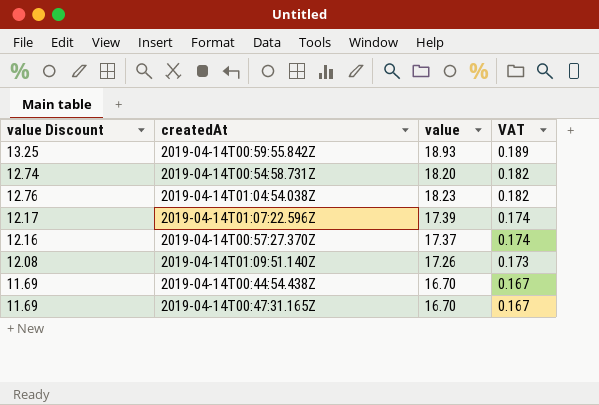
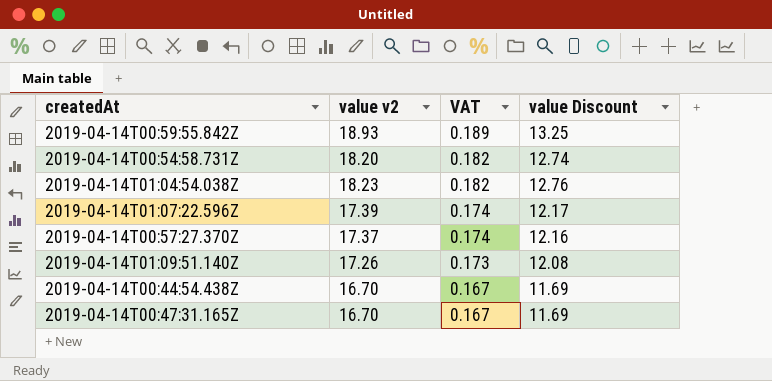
column name: value -> value v2
column value Discount | position: 1 -> 4

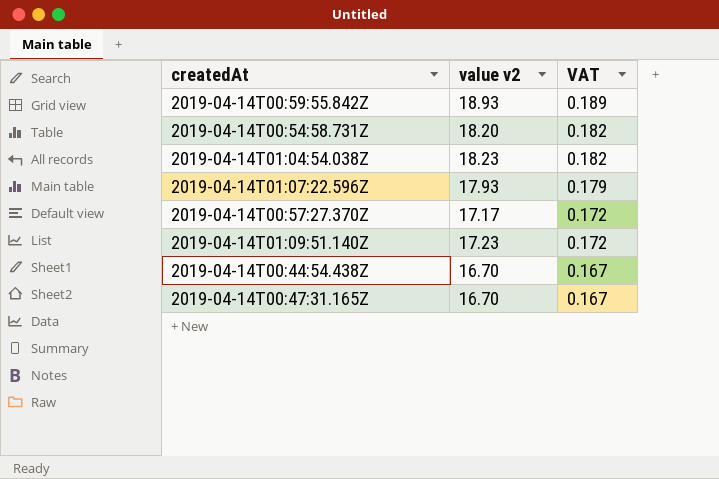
column value Discount | formula: [value v2] * 0.7 -> none
2019-04-14T01:07:22.596Z | value v2: 17.39 -> 17.93
2019-04-14T01:07:22.596Z | VAT: 0.174 -> 0.179
2019-04-14T00:57:27.370Z | value v2: 17.37 -> 17.17
2019-04-14T00:57:27.370Z | VAT: 0.174 -> 0.172
2019-04-14T01:09:51.140Z | value v2: 17.26 -> 17.23
2019-04-14T01:09:51.140Z | VAT: 0.173 -> 0.172

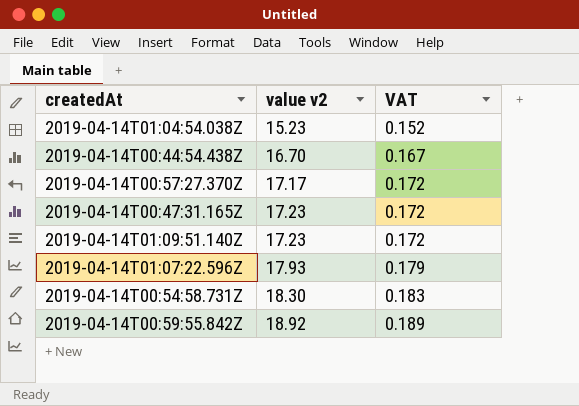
row order: VAT descending -> value v2 ascending
2019-04-14T01:04:54.038Z | value v2: 18.23 -> 15.23
2019-04-14T01:04:54.038Z | VAT: 0.182 -> 0.152
2019-04-14T00:47:31.165Z | value v2: 16.70 -> 17.23
2019-04-14T00:47:31.165Z | VAT: 0.167 -> 0.172
2019-04-14T00:54:58.731Z | value v2: 18.20 -> 18.30
2019-04-14T00:54:58.731Z | VAT: 0.182 -> 0.183
2019-04-14T00:59:55.842Z | value v2: 18.93 -> 18.92

